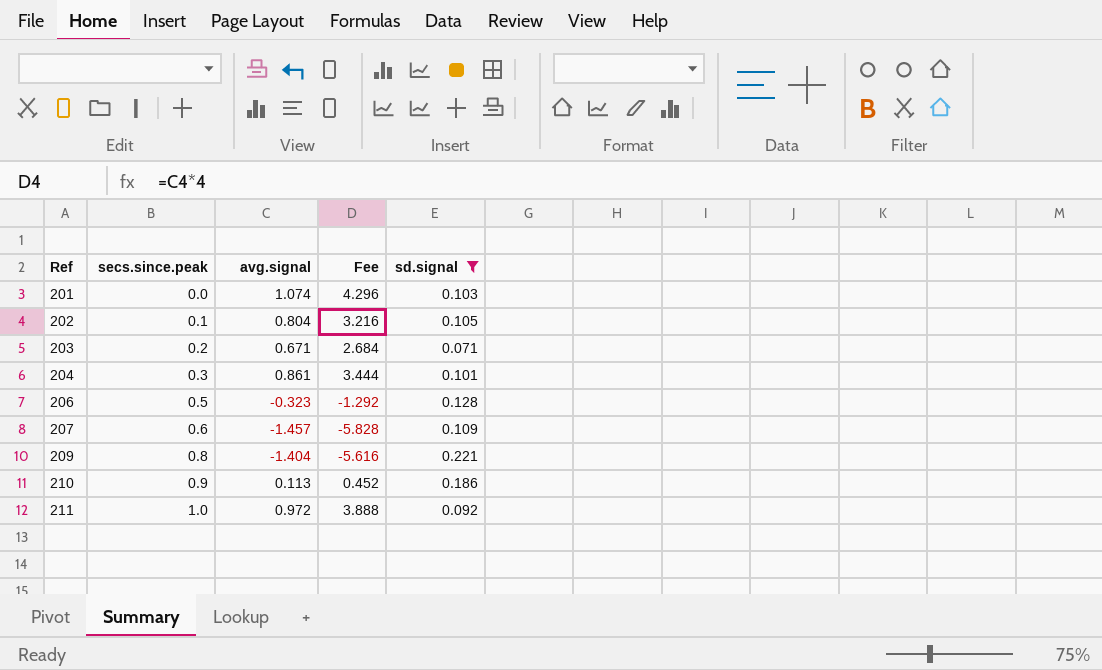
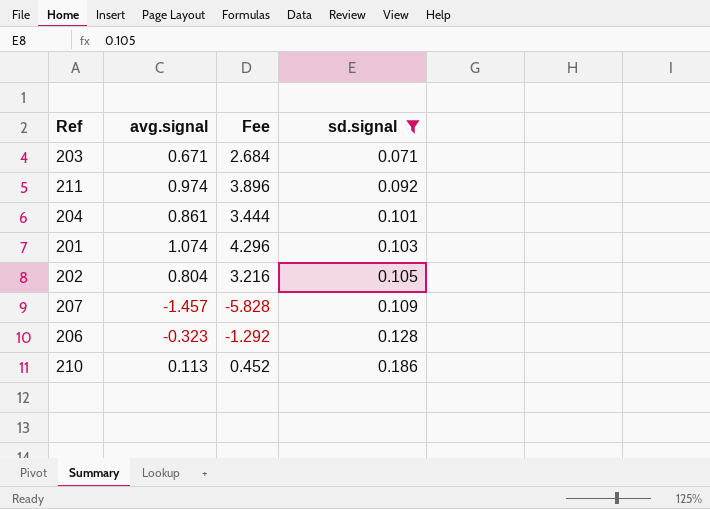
row order: Ref ascending -> sd.signal ascending
column secs.since.peak | position: 2 -> none
row 209: 0.8 | -1.404 | -5.616 | 0.221 -> none
211 | avg.signal: 0.972 -> 0.974
211 | Fee: 3.888 -> 3.896

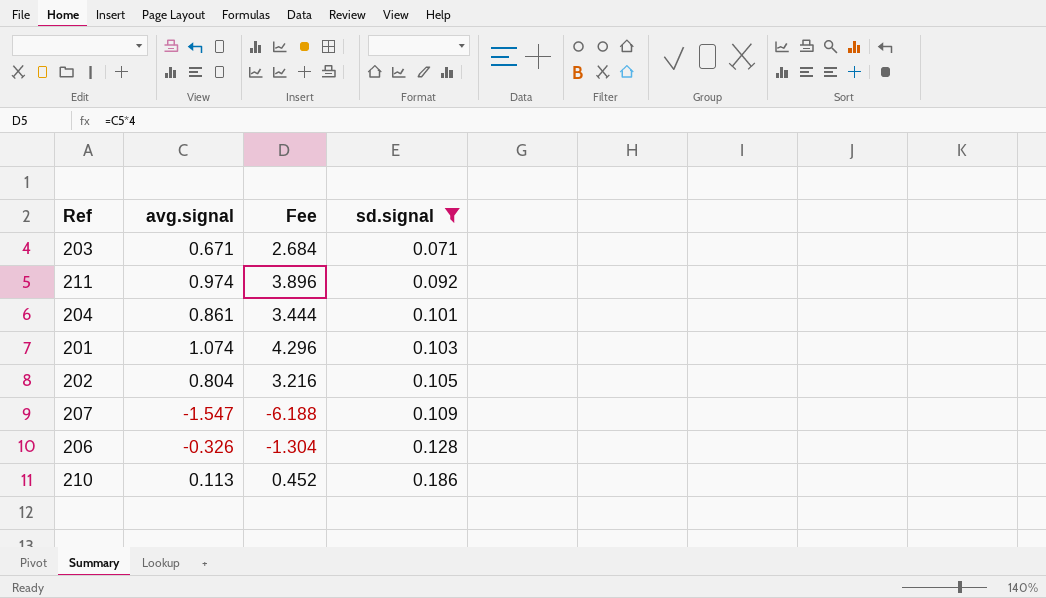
207 | avg.signal: -1.457 -> -1.547
207 | Fee: -5.828 -> -6.188
206 | avg.signal: -0.323 -> -0.326
206 | Fee: -1.292 -> -1.304

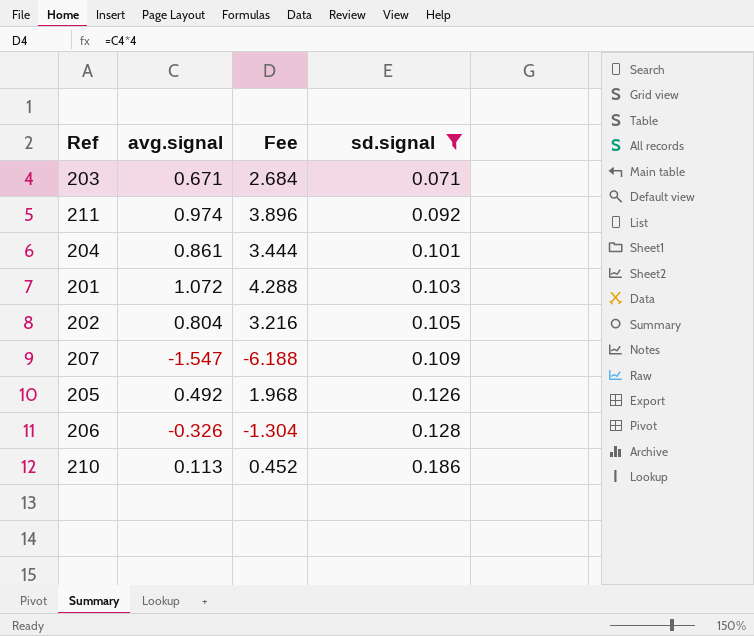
201 | avg.signal: 1.074 -> 1.072
201 | Fee: 4.296 -> 4.288
row 205: none -> 0.492 | 1.968 | 0.126

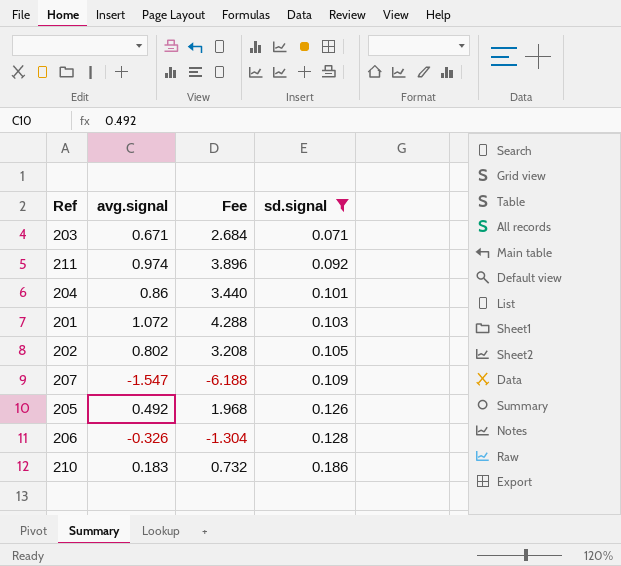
204 | avg.signal: 0.861 -> 0.86
204 | Fee: 3.444 -> 3.440
202 | avg.signal: 0.804 -> 0.802
202 | Fee: 3.216 -> 3.208
210 | avg.signal: 0.113 -> 0.183
210 | Fee: 0.452 -> 0.732

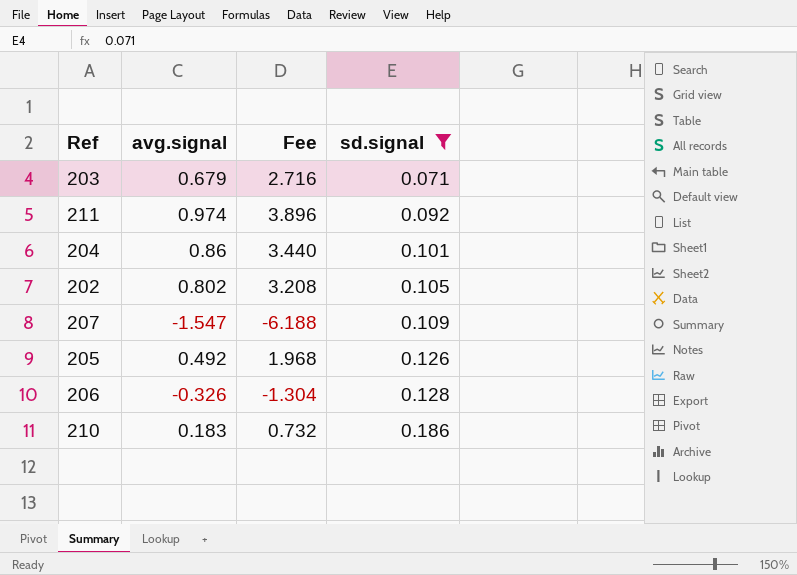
row 201: 1.072 | 4.288 | 0.103 -> none
203 | avg.signal: 0.671 -> 0.679
203 | Fee: 2.684 -> 2.716

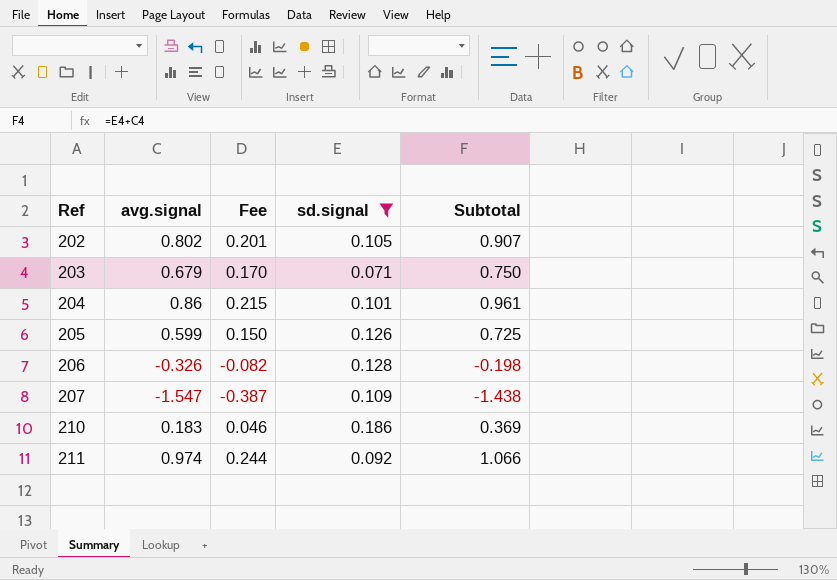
row order: sd.signal ascending -> Ref ascending
column Fee | formula: [avg.signal] * 4 -> [avg.signal] * 0.25
column Subtotal | formula: none -> [avg.signal] + [sd.signal]
205 | avg.signal: 0.492 -> 0.599

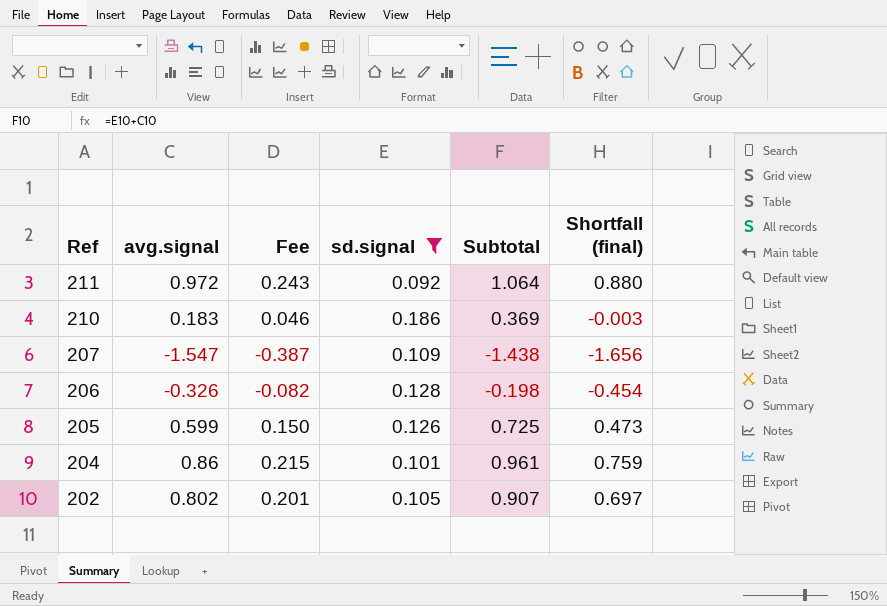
row order: Ref ascending -> Ref descending
column Shortfall (final) | formula: none -> [avg.signal] - [sd.signal]
row 203: 0.679 | 0.170 | 0.071 | 0.750 -> none
211 | avg.signal: 0.974 -> 0.972
211 | Fee: 0.244 -> 0.243
211 | Subtotal: 1.066 -> 1.064

